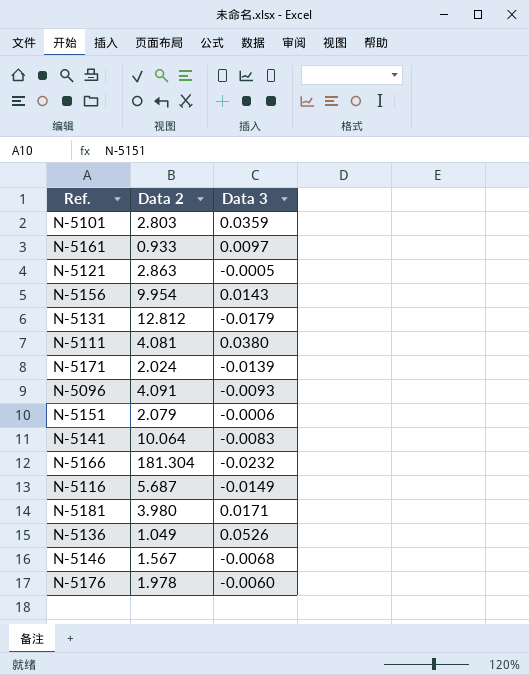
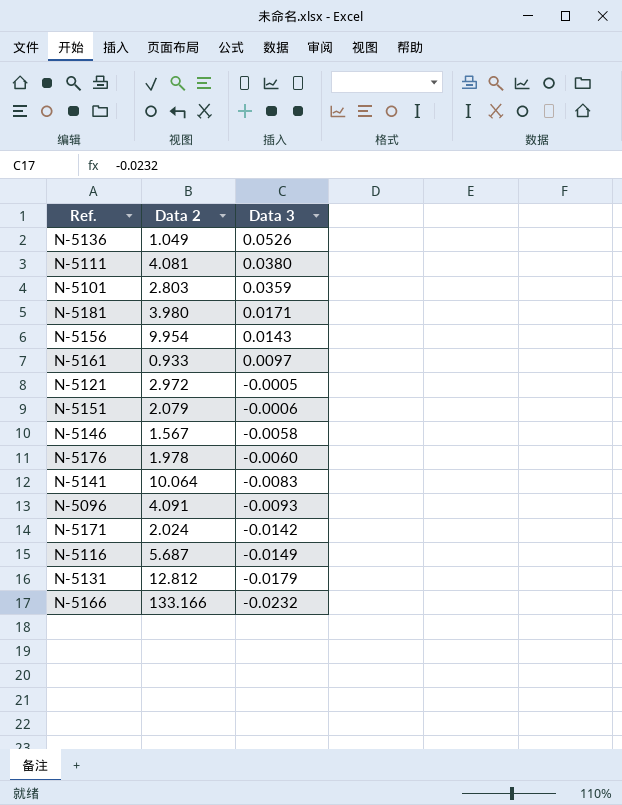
row order: none -> Data 3 descending
N-5121 | Data 2: 2.863 -> 2.972
N-5146 | Data 3: -0.0068 -> -0.0058
N-5171 | Data 3: -0.0139 -> -0.0142
N-5166 | Data 2: 181.304 -> 133.166

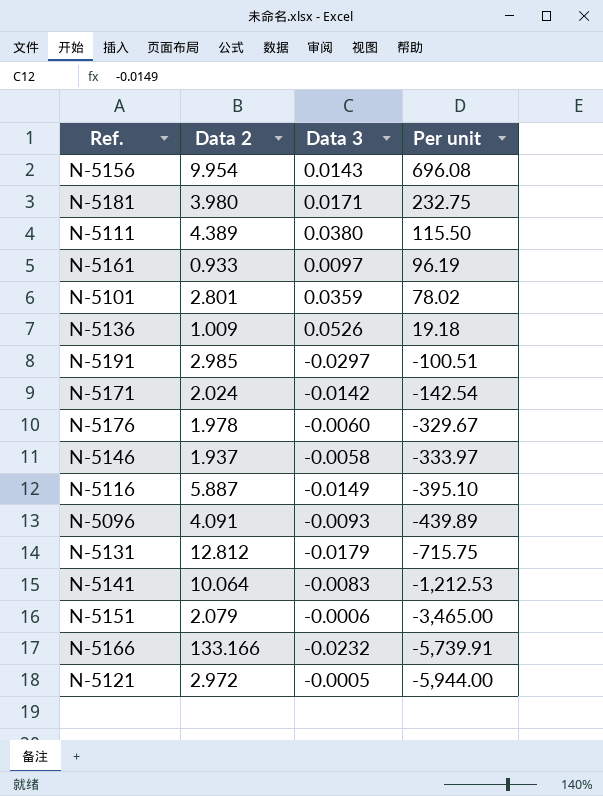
row order: Data 3 descending -> Per unit descending
column Per unit | formula: none -> [Data 2] / [Data 3]
N-5111 | Data 2: 4.081 -> 4.389
N-5101 | Data 2: 2.803 -> 2.801
N-5136 | Data 2: 1.049 -> 1.009
row N-5191: none -> 2.985 | -0.0297 | -100.51
N-5146 | Data 2: 1.567 -> 1.937
N-5116 | Data 2: 5.687 -> 5.887

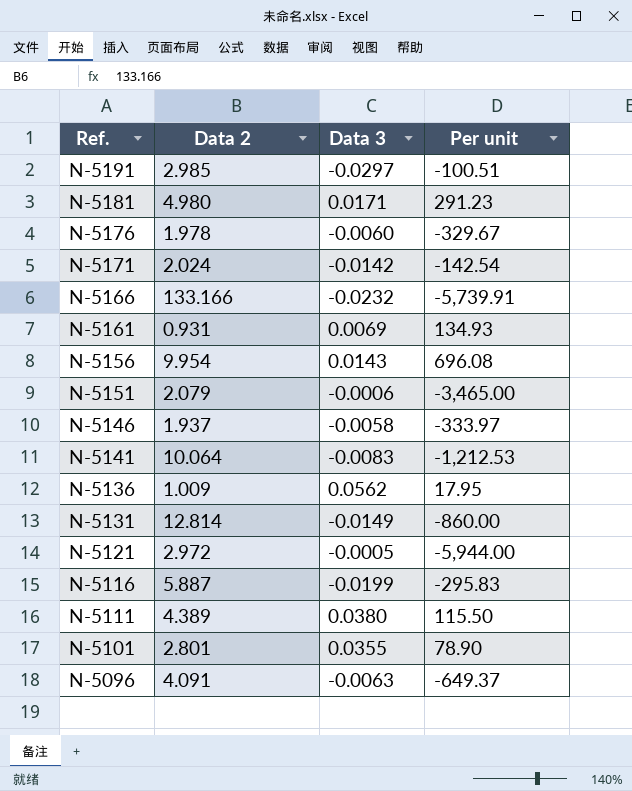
row order: Per unit descending -> Ref. descending
N-5181 | Data 2: 3.980 -> 4.980
N-5181 | Per unit: 232.75 -> 291.23
N-5161 | Data 2: 0.933 -> 0.931
N-5161 | Data 3: 0.0097 -> 0.0069
N-5161 | Per unit: 96.19 -> 134.93
N-5136 | Data 3: 0.0526 -> 0.0562
N-5136 | Per unit: 19.18 -> 17.95
N-5131 | Data 2: 12.812 -> 12.814
N-5131 | Data 3: -0.0179 -> -0.0149
N-5131 | Per unit: -715.75 -> -860.00
N-5116 | Data 3: -0.0149 -> -0.0199
N-5116 | Per unit: -395.10 -> -295.83
N-5101 | Data 3: 0.0359 -> 0.0355
N-5101 | Per unit: 78.02 -> 78.90
N-5096 | Data 3: -0.0093 -> -0.0063
N-5096 | Per unit: -439.89 -> -649.37

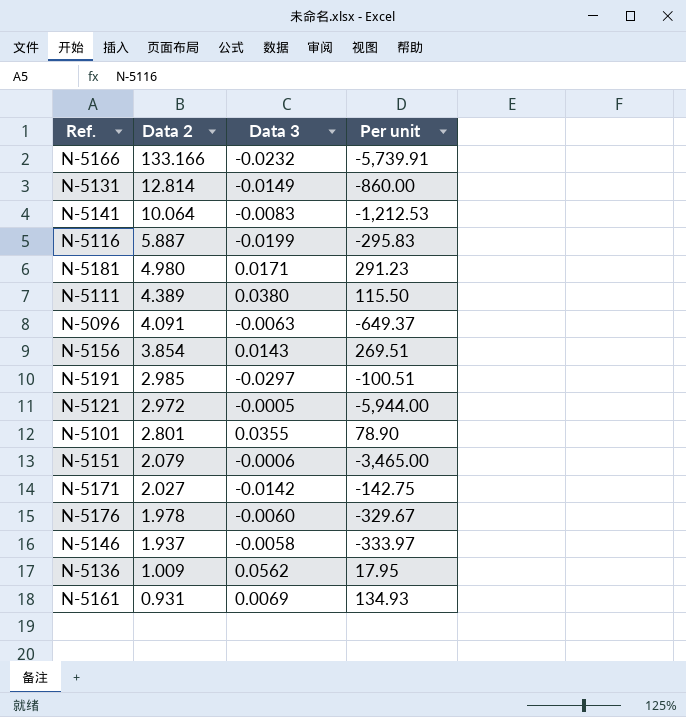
row order: Ref. descending -> Data 2 descending
N-5156 | Data 2: 9.954 -> 3.854
N-5156 | Per unit: 696.08 -> 269.51
N-5171 | Data 2: 2.024 -> 2.027
N-5171 | Per unit: -142.54 -> -142.75

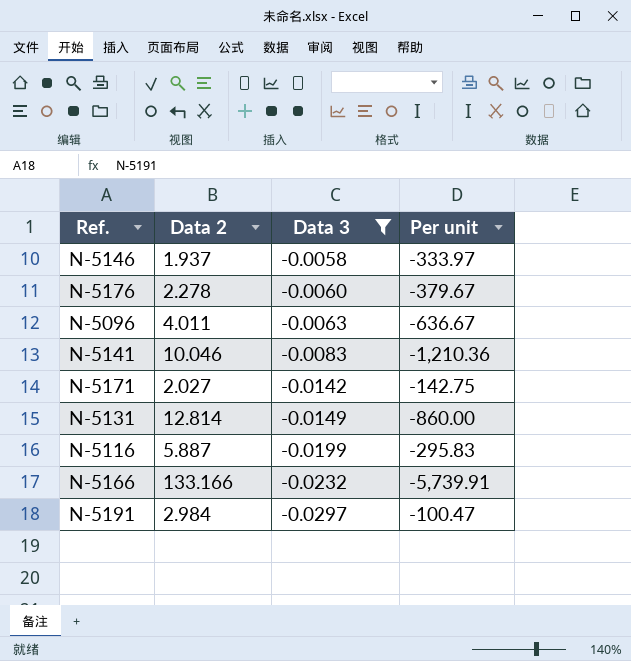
filter: none -> Data 3 <= -0.0058
row order: Data 2 descending -> Data 3 descending
N-5176 | Data 2: 1.978 -> 2.278
N-5176 | Per unit: -329.67 -> -379.67
N-5096 | Data 2: 4.091 -> 4.011
N-5096 | Per unit: -649.37 -> -636.67
N-5141 | Data 2: 10.064 -> 10.046
N-5141 | Per unit: -1,212.53 -> -1,210.36
N-5191 | Data 2: 2.985 -> 2.984
N-5191 | Per unit: -100.51 -> -100.47

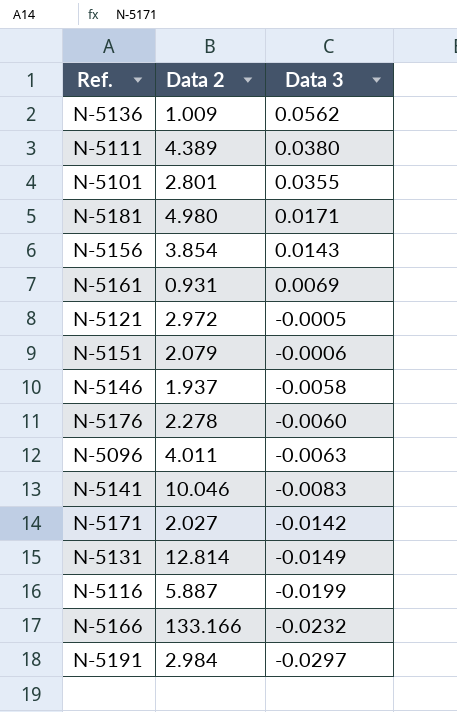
filter: Data 3 <= -0.0058 -> none
column Per unit | formula: [Data 2] / [Data 3] -> none

